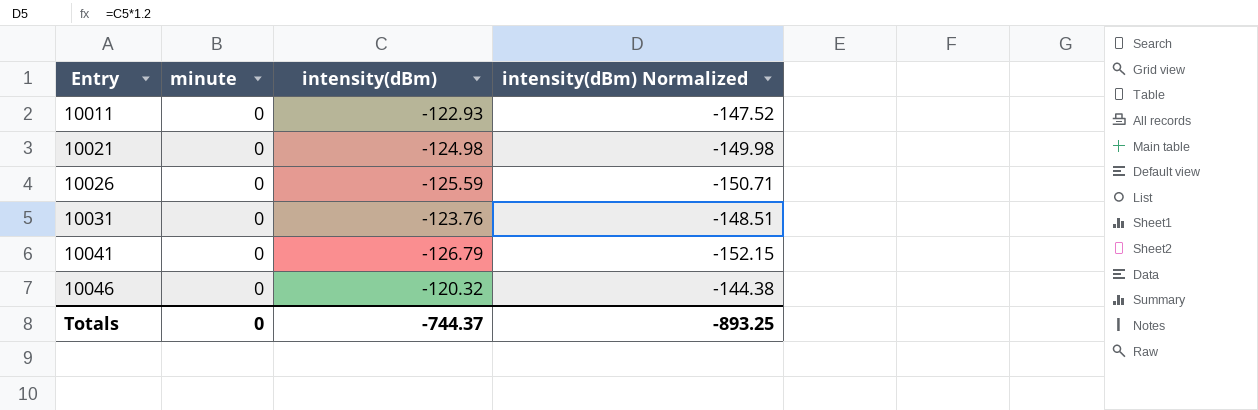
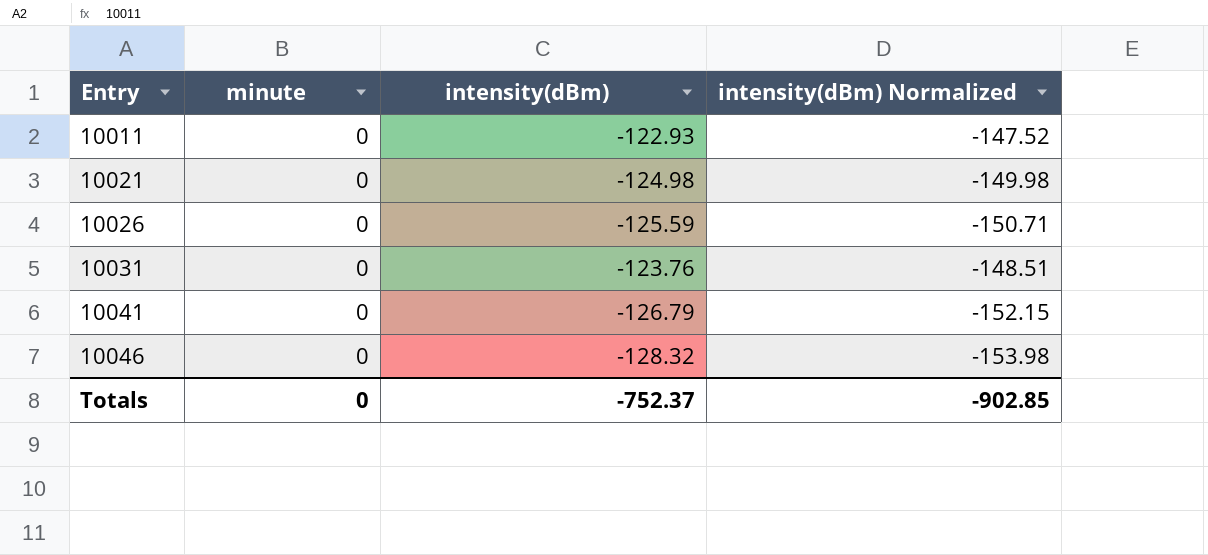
10046 | intensity(dBm): -120.32 -> -128.32
10046 | intensity(dBm) Normalized: -144.38 -> -153.98
Totals | intensity(dBm): -744.37 -> -752.37
Totals | intensity(dBm) Normalized: -893.25 -> -902.85

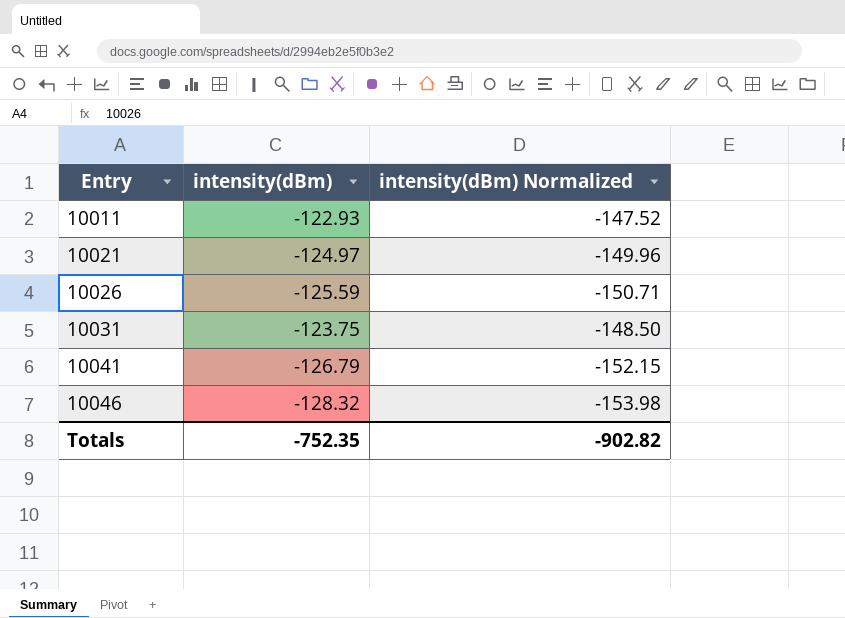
column minute | position: 2 -> none
10021 | intensity(dBm): -124.98 -> -124.97
10021 | intensity(dBm) Normalized: -149.98 -> -149.96
10031 | intensity(dBm): -123.76 -> -123.75
10031 | intensity(dBm) Normalized: -148.51 -> -148.50
Totals | intensity(dBm): -752.37 -> -752.35
Totals | intensity(dBm) Normalized: -902.85 -> -902.82

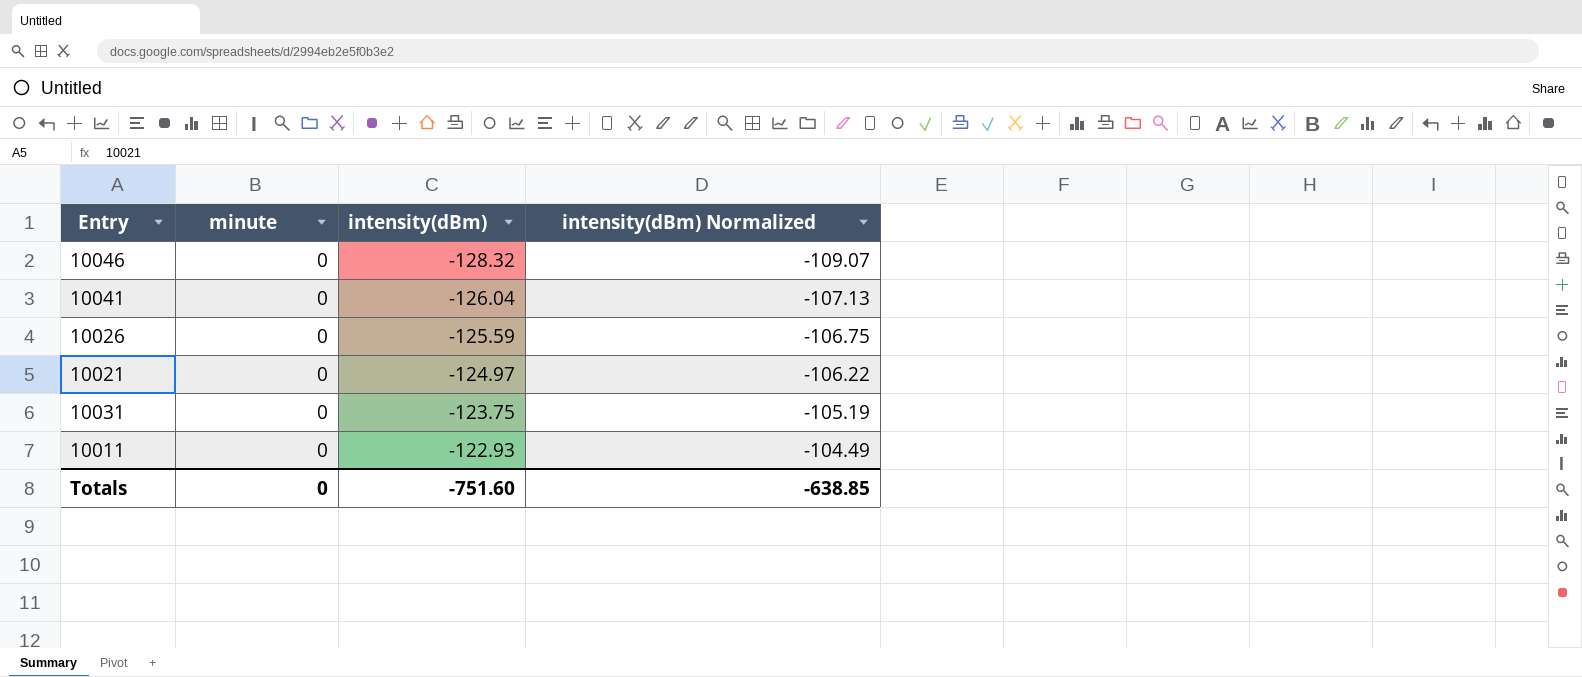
row order: Entry ascending -> intensity(dBm) ascending
column minute | position: none -> 2
column intensity(dBm) Normalized | formula: [intensity(dBm)] * 1.2 -> [intensity(dBm)] * 0.85
10041 | intensity(dBm): -126.79 -> -126.04
Totals | intensity(dBm): -752.35 -> -751.60
Totals | intensity(dBm) Normalized: -902.82 -> -638.85

